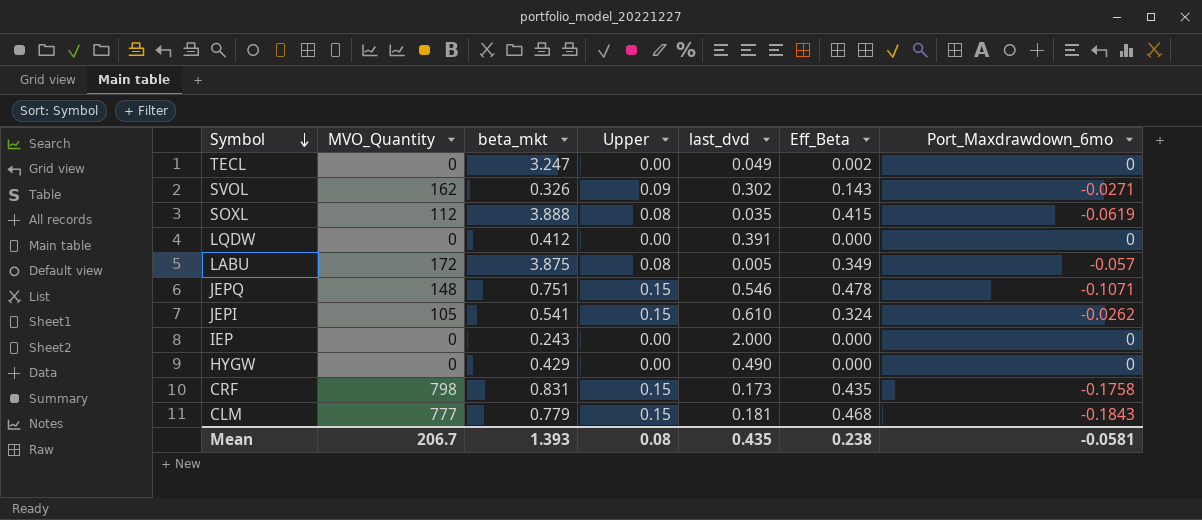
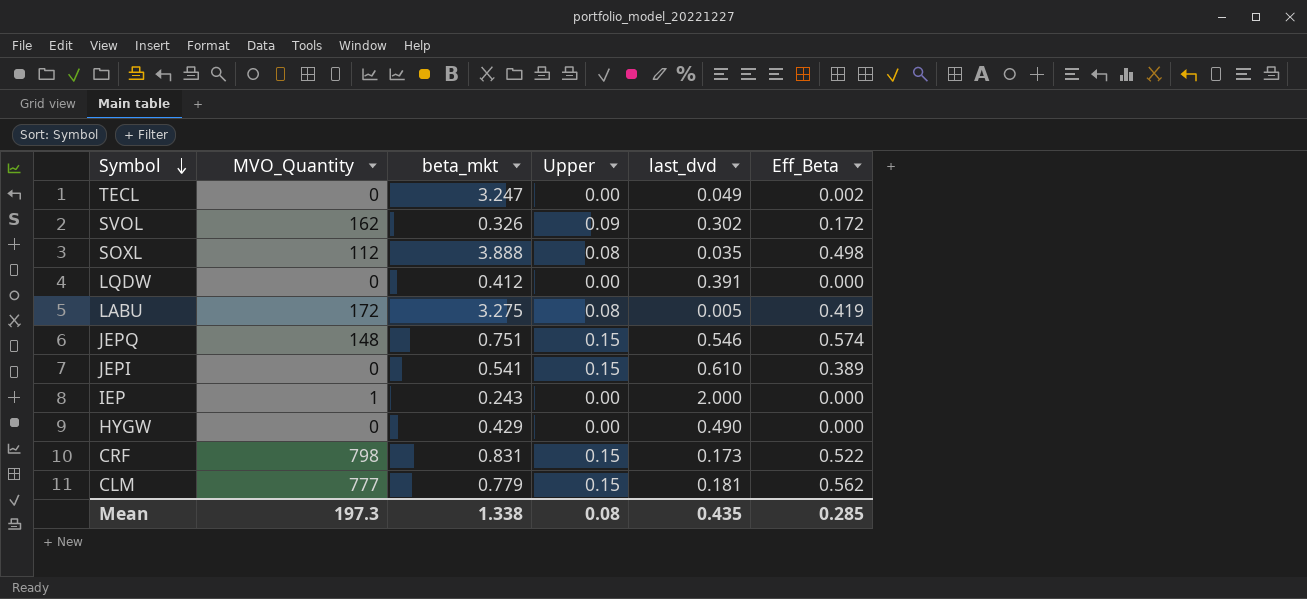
column Port_Maxdrawdown_6mo | position: 7 -> none
SVOL | Eff_Beta: 0.143 -> 0.172
SOXL | Eff_Beta: 0.415 -> 0.498
LABU | beta_mkt: 3.875 -> 3.275
LABU | Eff_Beta: 0.349 -> 0.419
JEPQ | Eff_Beta: 0.478 -> 0.574
JEPI | MVO_Quantity: 105 -> 0
JEPI | Eff_Beta: 0.324 -> 0.389
IEP | MVO_Quantity: 0 -> 1
CRF | Eff_Beta: 0.435 -> 0.522
CLM | Eff_Beta: 0.468 -> 0.562
Mean | MVO_Quantity: 206.7 -> 197.3
Mean | beta_mkt: 1.393 -> 1.338
Mean | Eff_Beta: 0.238 -> 0.285

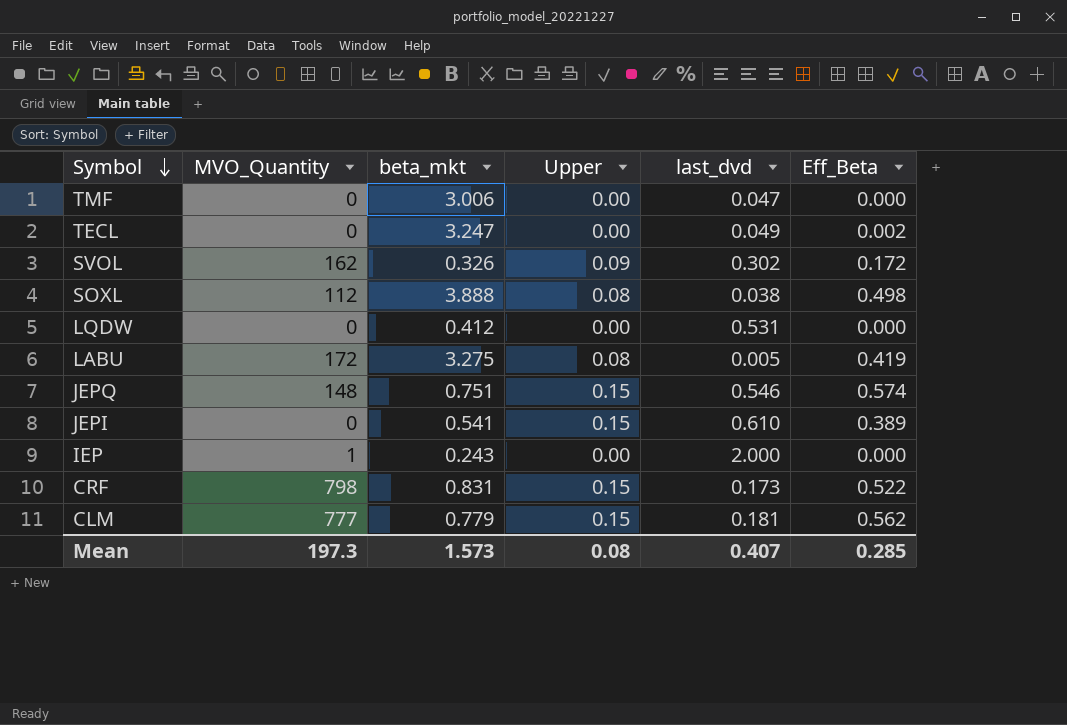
row HYGW: 0 | 0.429 | 0.00 | 0.490 | 0.000 -> none
row TMF: none -> 0 | 3.006 | 0.00 | 0.047 | 0.000
SOXL | last_dvd: 0.035 -> 0.038
LQDW | last_dvd: 0.391 -> 0.531
Mean | beta_mkt: 1.338 -> 1.573
Mean | last_dvd: 0.435 -> 0.407

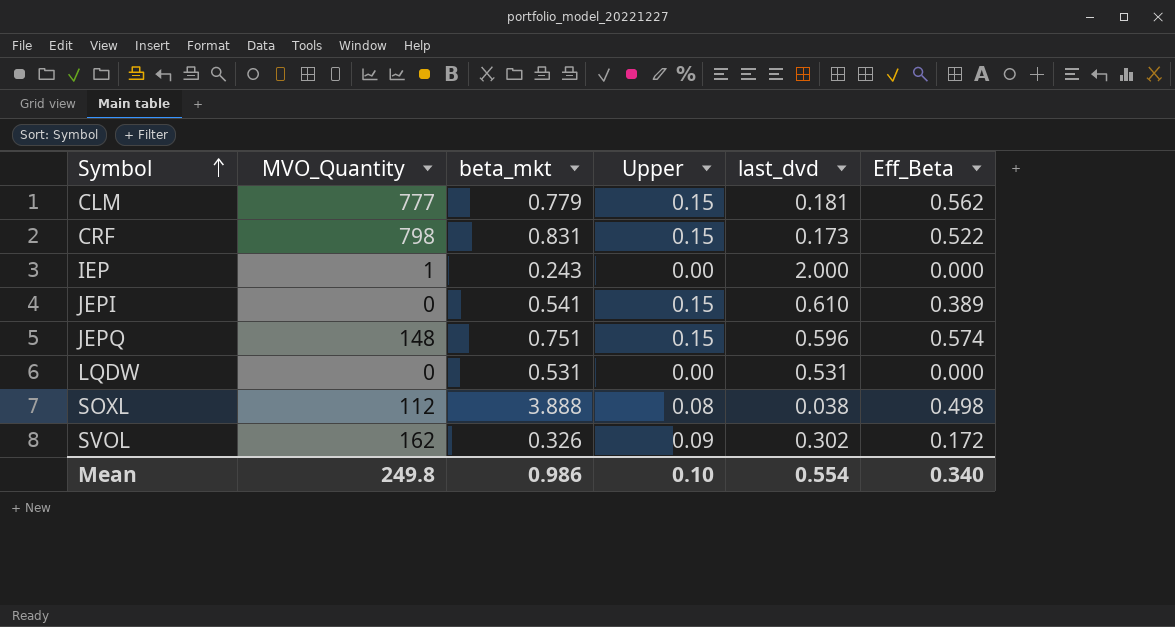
row order: Symbol descending -> Symbol ascending
row TMF: 0 | 3.006 | 0.00 | 0.047 | 0.000 -> none
row TECL: 0 | 3.247 | 0.00 | 0.049 | 0.002 -> none
row LABU: 172 | 3.275 | 0.08 | 0.005 | 0.419 -> none
JEPQ | last_dvd: 0.546 -> 0.596
LQDW | beta_mkt: 0.412 -> 0.531
Mean | MVO_Quantity: 197.3 -> 249.8
Mean | beta_mkt: 1.573 -> 0.986
Mean | Upper: 0.08 -> 0.10
Mean | last_dvd: 0.407 -> 0.554
Mean | Eff_Beta: 0.285 -> 0.340

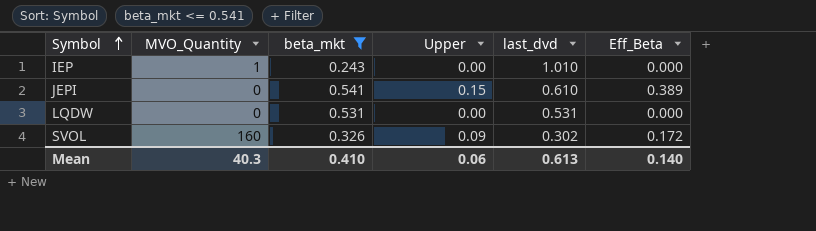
filter: none -> beta_mkt <= 0.541
IEP | last_dvd: 2.000 -> 1.010
SVOL | MVO_Quantity: 162 -> 160
Mean | MVO_Quantity: 249.8 -> 40.3
Mean | beta_mkt: 0.986 -> 0.410
Mean | Upper: 0.10 -> 0.06
Mean | last_dvd: 0.554 -> 0.613
Mean | Eff_Beta: 0.340 -> 0.140

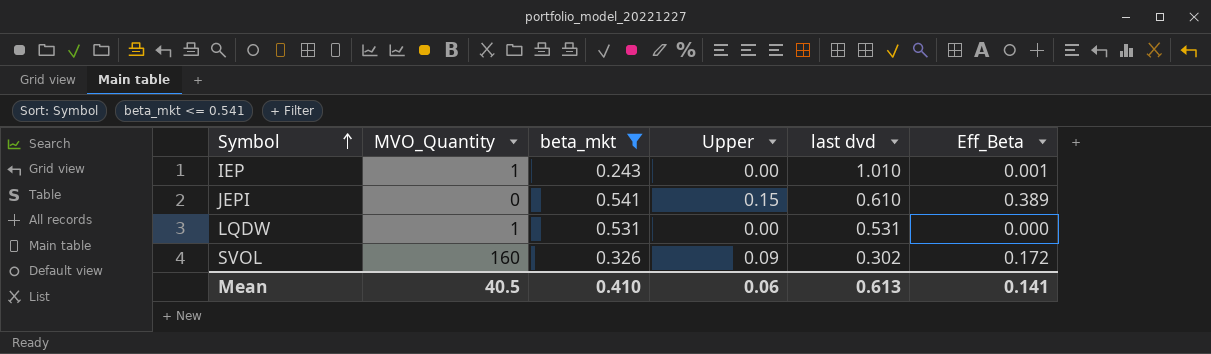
column name: last_dvd -> last dvd
IEP | Eff_Beta: 0.000 -> 0.001
LQDW | MVO_Quantity: 0 -> 1
Mean | MVO_Quantity: 40.3 -> 40.5
Mean | Eff_Beta: 0.140 -> 0.141

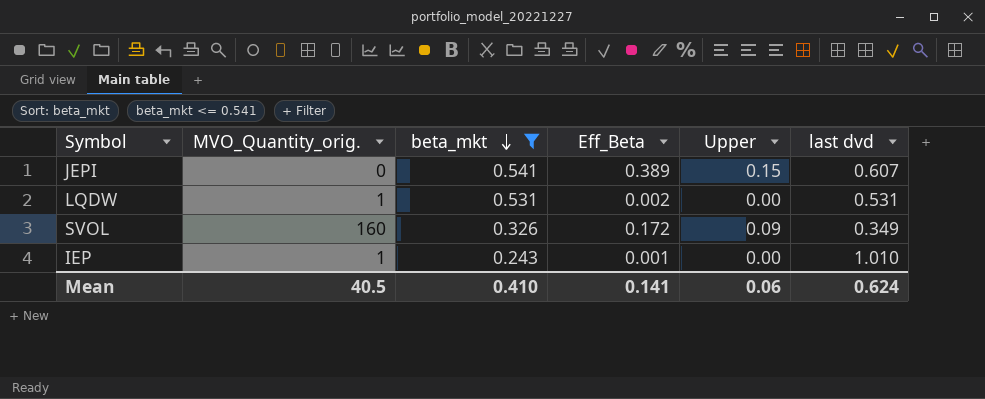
row order: Symbol ascending -> beta_mkt descending
column name: MVO_Quantity -> MVO_Quantity_orig.
column Eff_Beta | position: 6 -> 4
JEPI | last dvd: 0.610 -> 0.607
LQDW | Eff_Beta: 0.000 -> 0.002
SVOL | last dvd: 0.302 -> 0.349
Mean | last dvd: 0.613 -> 0.624

